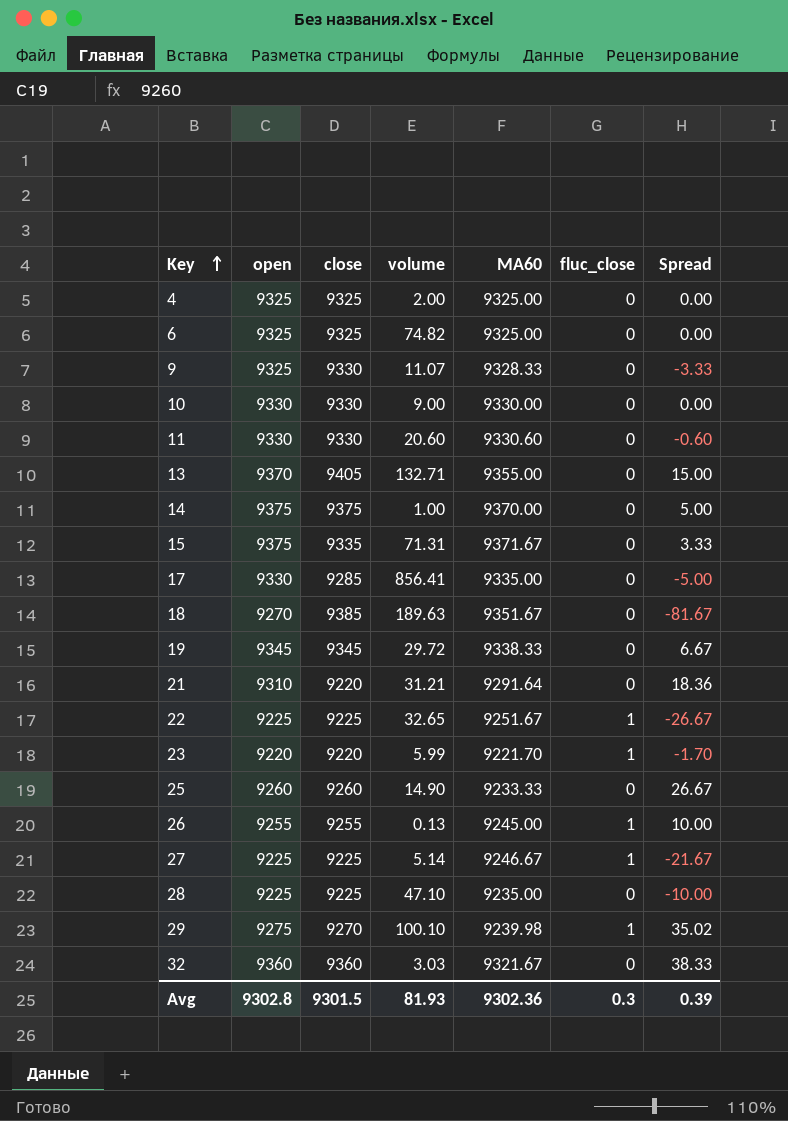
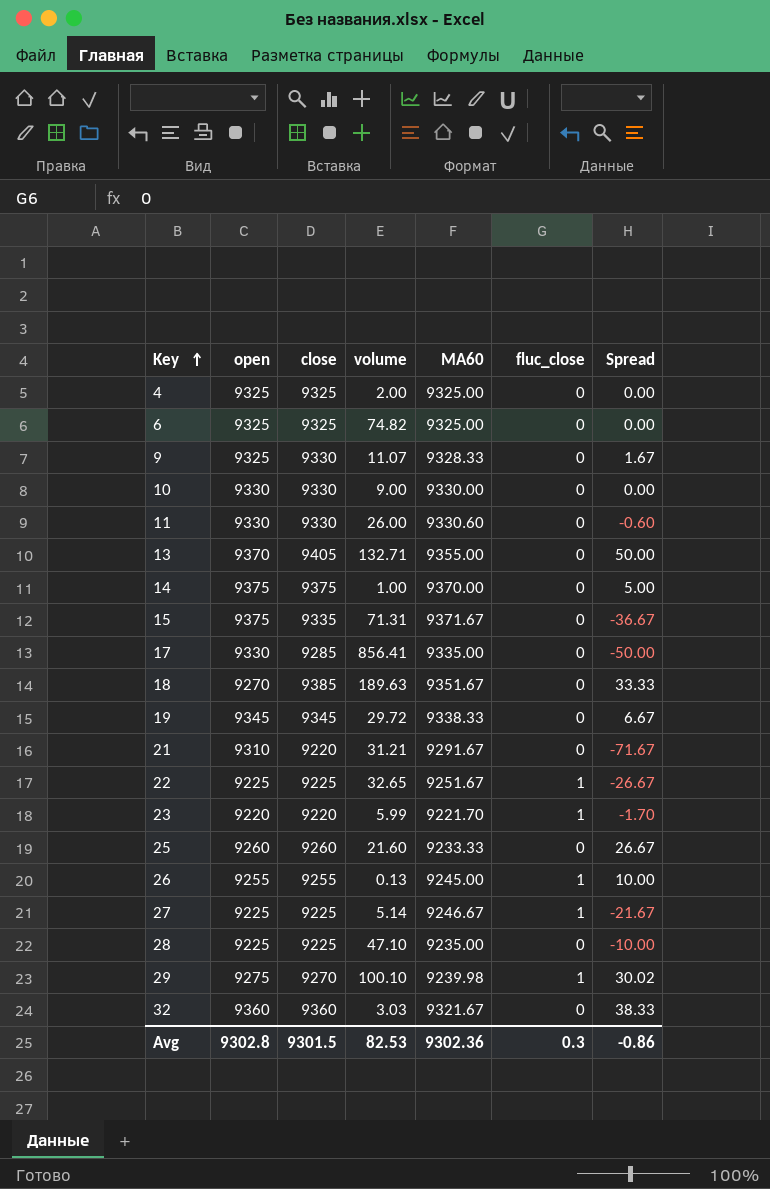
column Spread | formula: [open] - [MA60] -> [close] - [MA60]
11 | volume: 20.60 -> 26.00
21 | MA60: 9291.64 -> 9291.67
25 | volume: 14.90 -> 21.60
Avg | volume: 81.93 -> 82.53
Avg | Spread: 0.39 -> -0.86

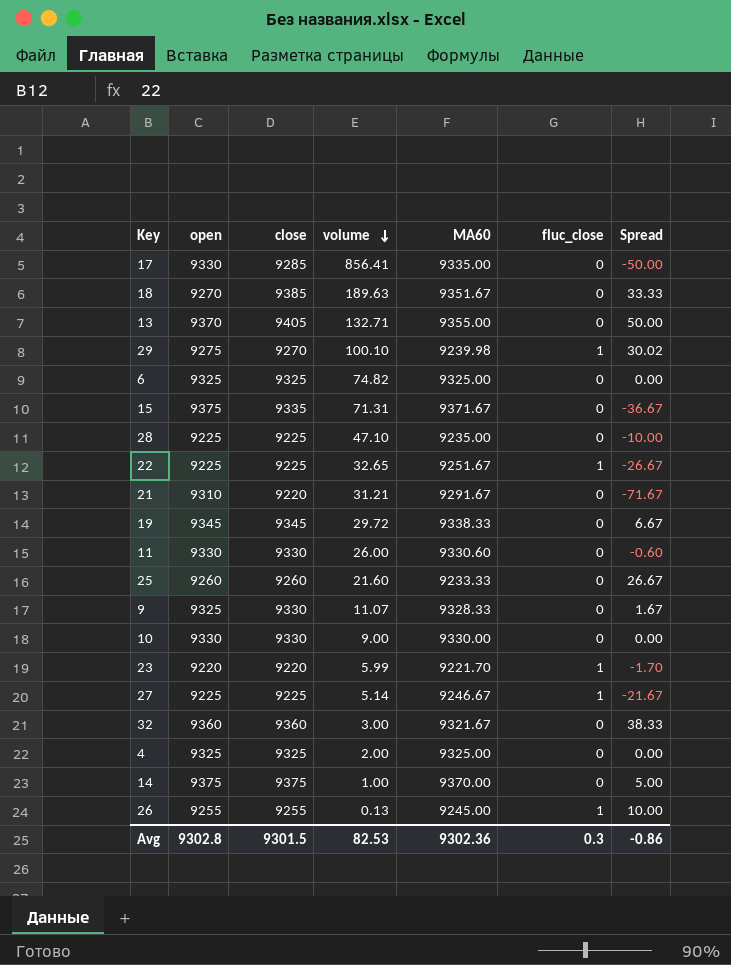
row order: Key ascending -> volume descending
32 | volume: 3.03 -> 3.00

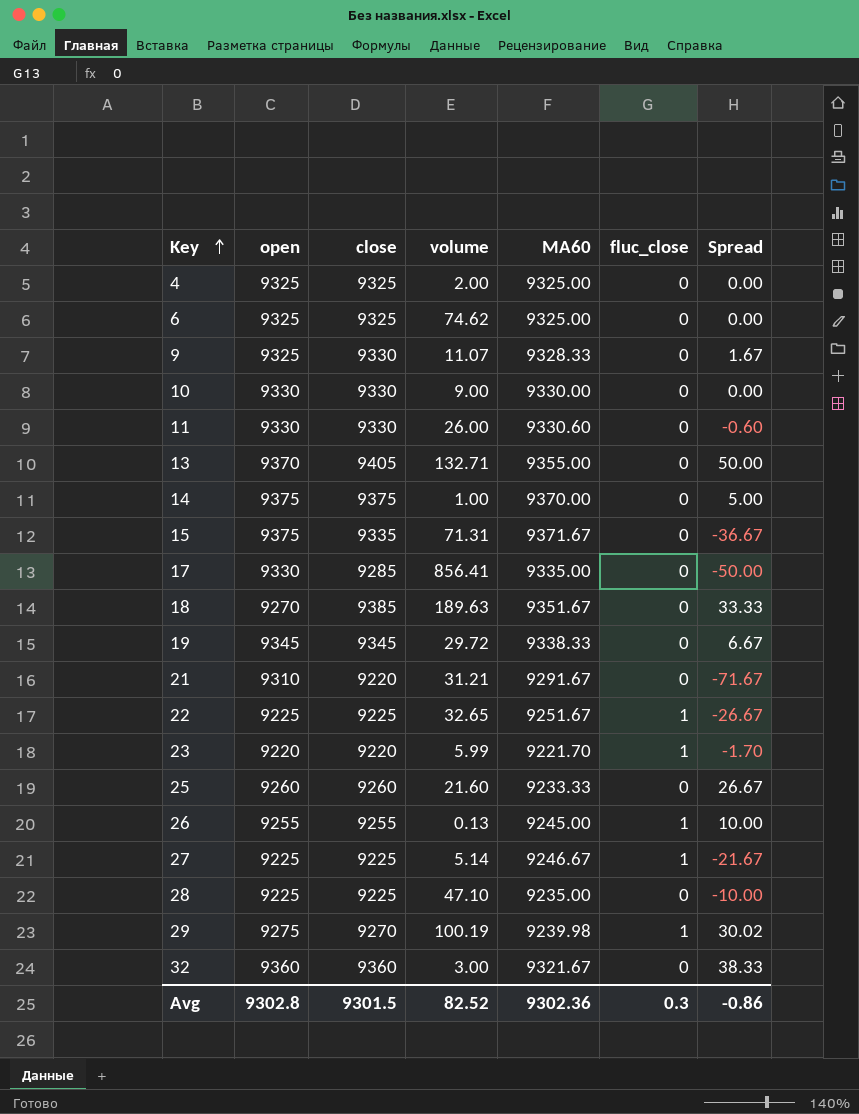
row order: volume descending -> Key ascending
6 | volume: 74.82 -> 74.62
29 | volume: 100.10 -> 100.19
Avg | volume: 82.53 -> 82.52

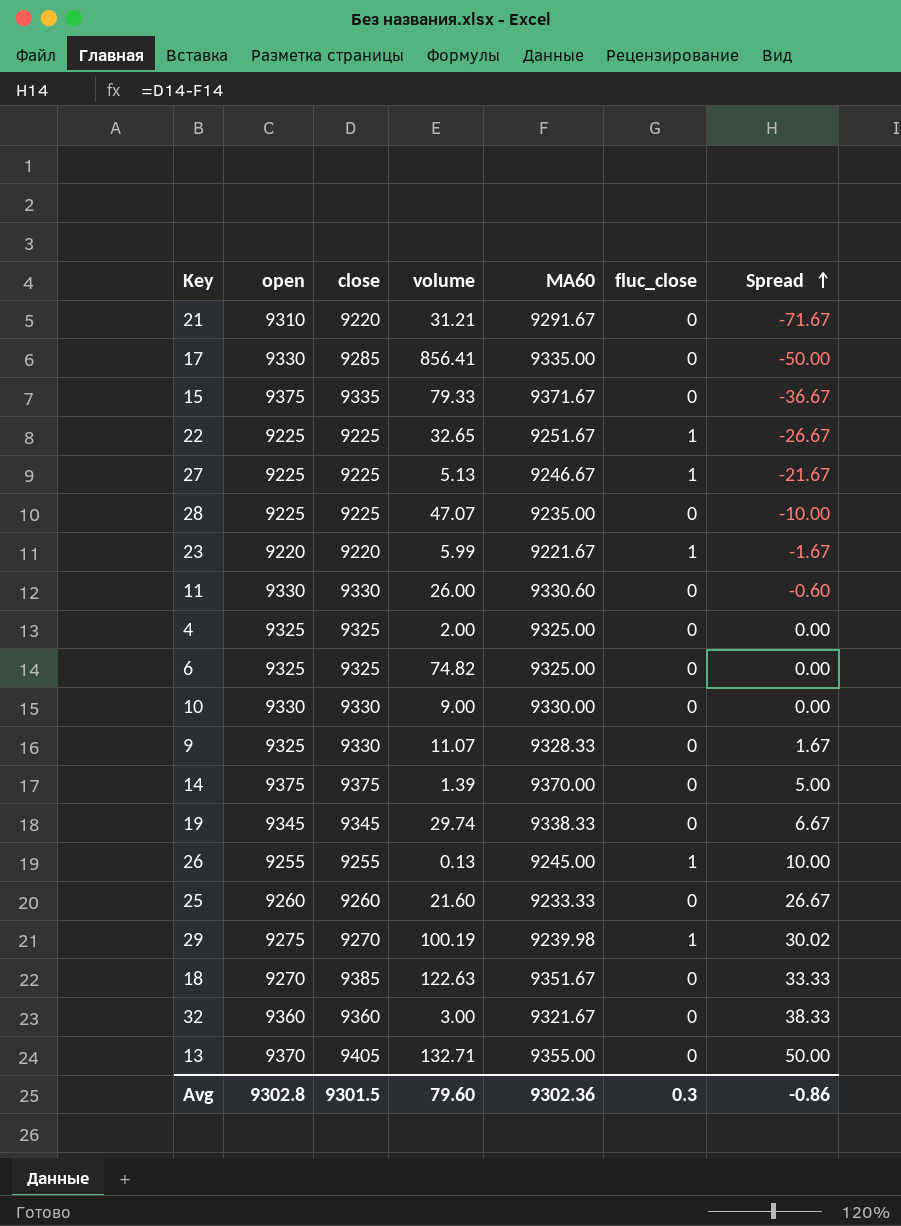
row order: Key ascending -> Spread ascending
15 | volume: 71.31 -> 79.33
27 | volume: 5.14 -> 5.13
28 | volume: 47.10 -> 47.07
23 | MA60: 9221.70 -> 9221.67
23 | Spread: -1.70 -> -1.67
6 | volume: 74.62 -> 74.82
14 | volume: 1.00 -> 1.39
19 | volume: 29.72 -> 29.74
18 | volume: 189.63 -> 122.63
Avg | volume: 82.52 -> 79.60

